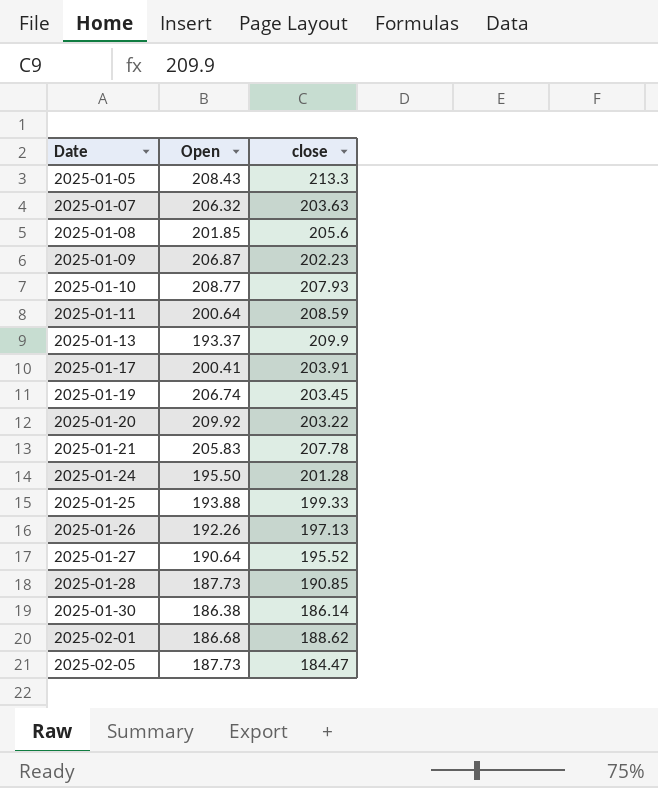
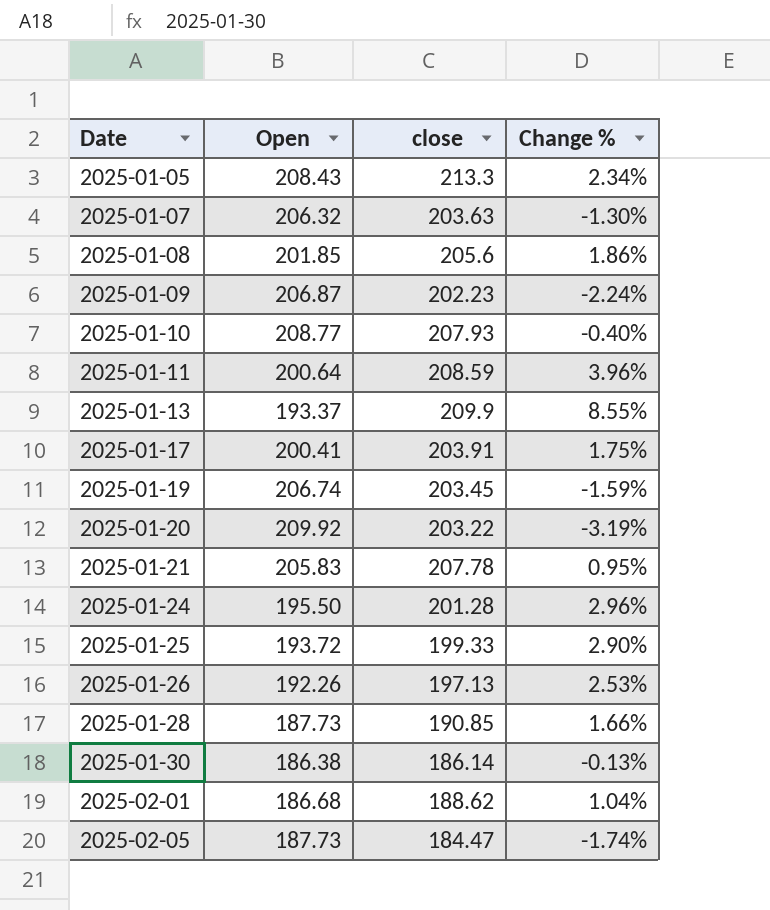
column Change % | formula: none -> ([close] - [Open]) / [Open]
row 2025-01-27: 190.64 | 195.52 -> none
2025-01-25 | Open: 193.88 -> 193.72

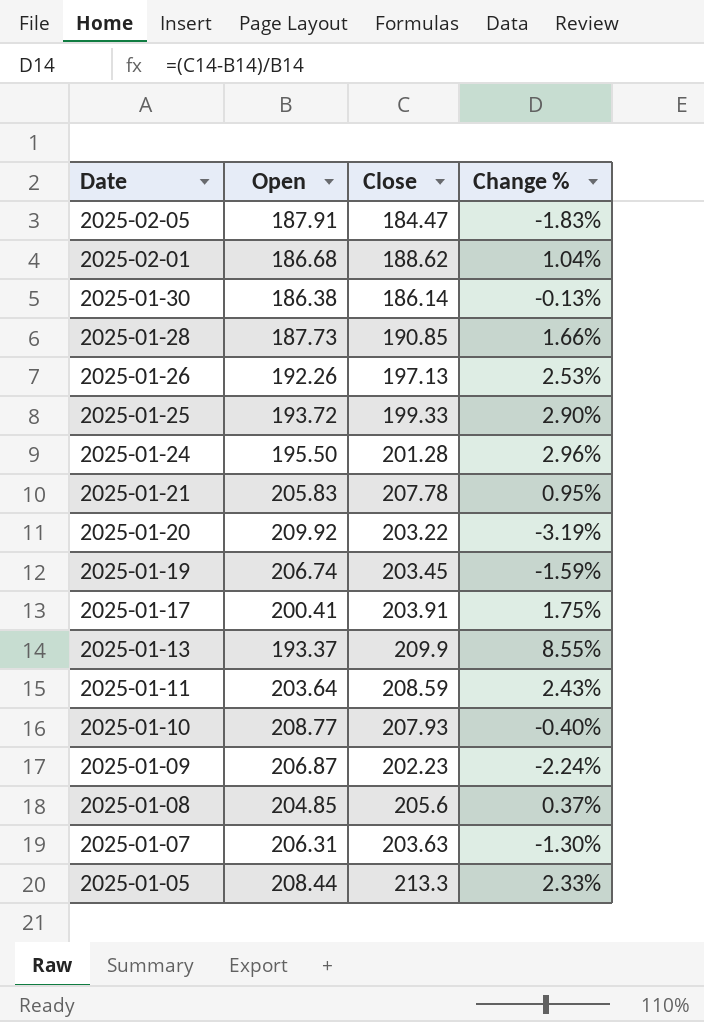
row order: Date ascending -> Date descending
column name: close -> Close
2025-02-05 | Open: 187.73 -> 187.91
2025-02-05 | Change %: -1.74% -> -1.83%
2025-01-11 | Open: 200.64 -> 203.64
2025-01-11 | Change %: 3.96% -> 2.43%
2025-01-08 | Open: 201.85 -> 204.85
2025-01-08 | Change %: 1.86% -> 0.37%
2025-01-07 | Open: 206.32 -> 206.31
2025-01-05 | Open: 208.43 -> 208.44
2025-01-05 | Change %: 2.34% -> 2.33%

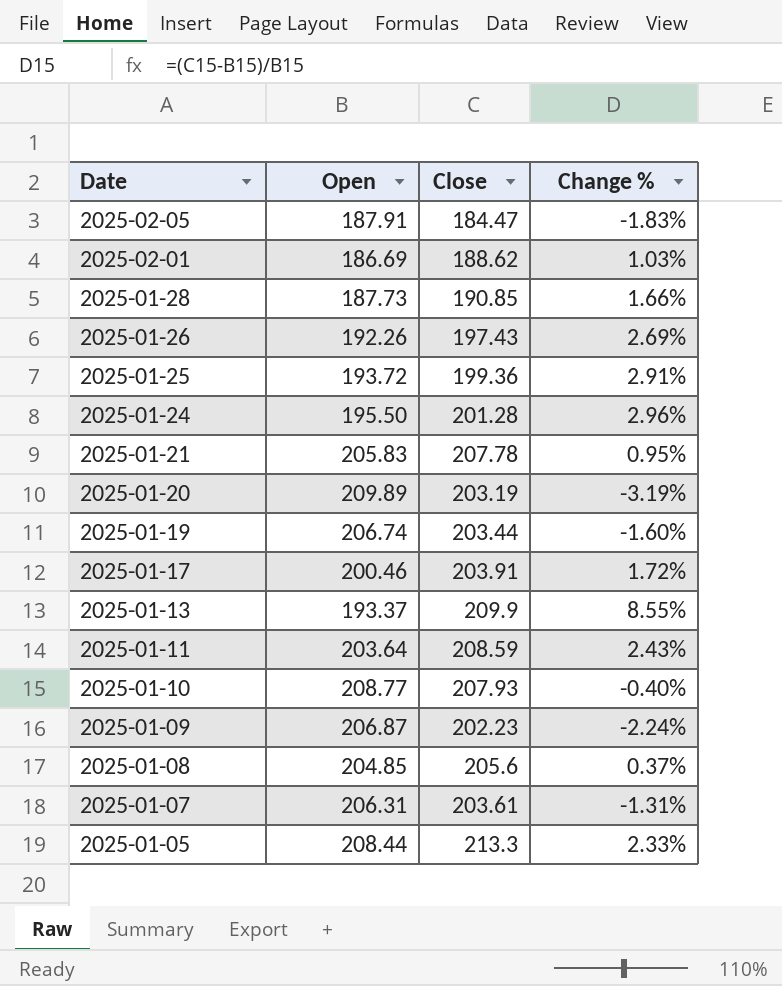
row 2025-01-30: 186.38 | 186.14 | -0.13% -> none
2025-02-01 | Open: 186.68 -> 186.69
2025-02-01 | Change %: 1.04% -> 1.03%
2025-01-26 | Close: 197.13 -> 197.43
2025-01-26 | Change %: 2.53% -> 2.69%
2025-01-25 | Close: 199.33 -> 199.36
2025-01-25 | Change %: 2.90% -> 2.91%
2025-01-20 | Open: 209.92 -> 209.89
2025-01-20 | Close: 203.22 -> 203.19
2025-01-19 | Close: 203.45 -> 203.44
2025-01-19 | Change %: -1.59% -> -1.60%
2025-01-17 | Open: 200.41 -> 200.46
2025-01-17 | Change %: 1.75% -> 1.72%
2025-01-07 | Close: 203.63 -> 203.61
2025-01-07 | Change %: -1.30% -> -1.31%

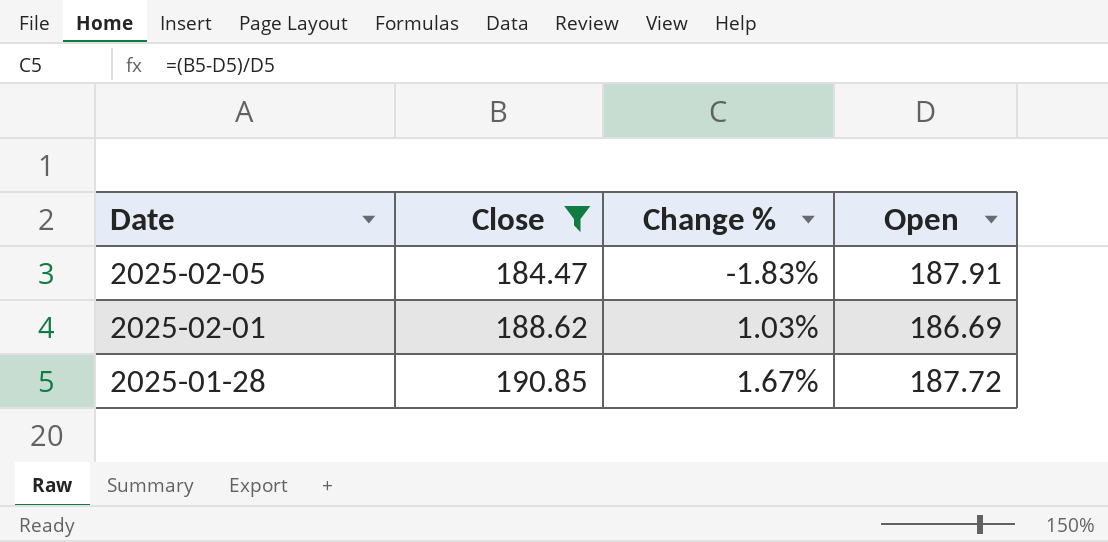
filter: none -> Close <= 190.85
column Open | position: 2 -> 4
2025-01-28 | Change %: 1.66% -> 1.67%
2025-01-28 | Open: 187.73 -> 187.72

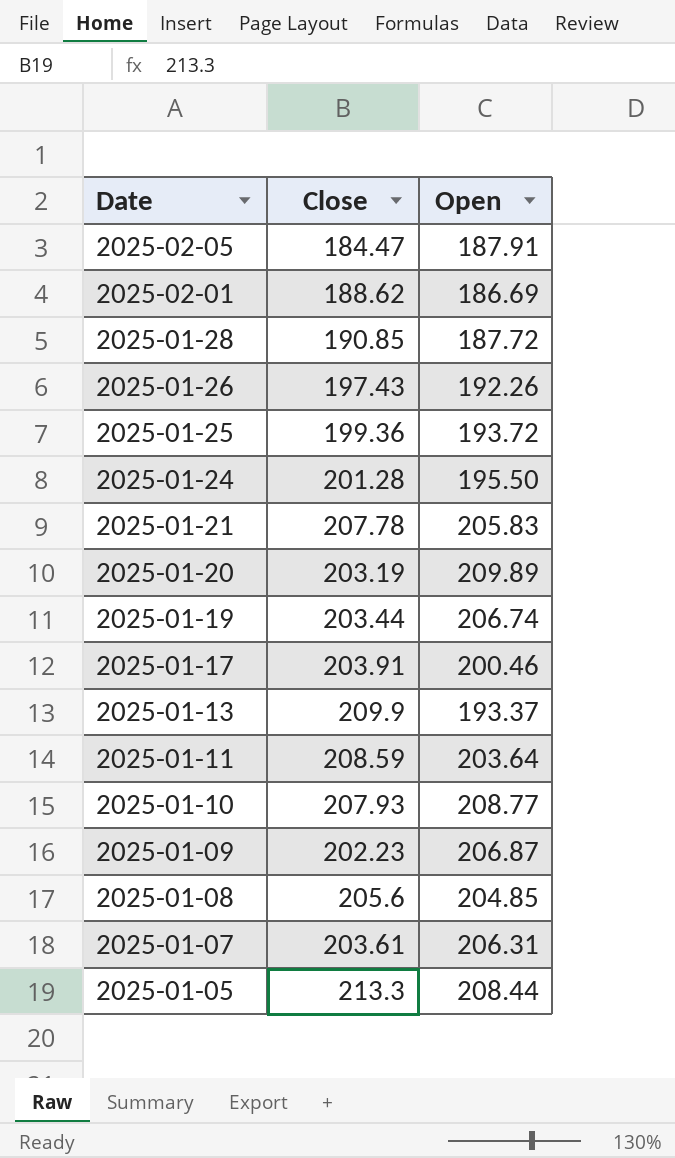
filter: Close <= 190.85 -> none
column Change % | formula: ([Close] - [Open]) / [Open] -> none

